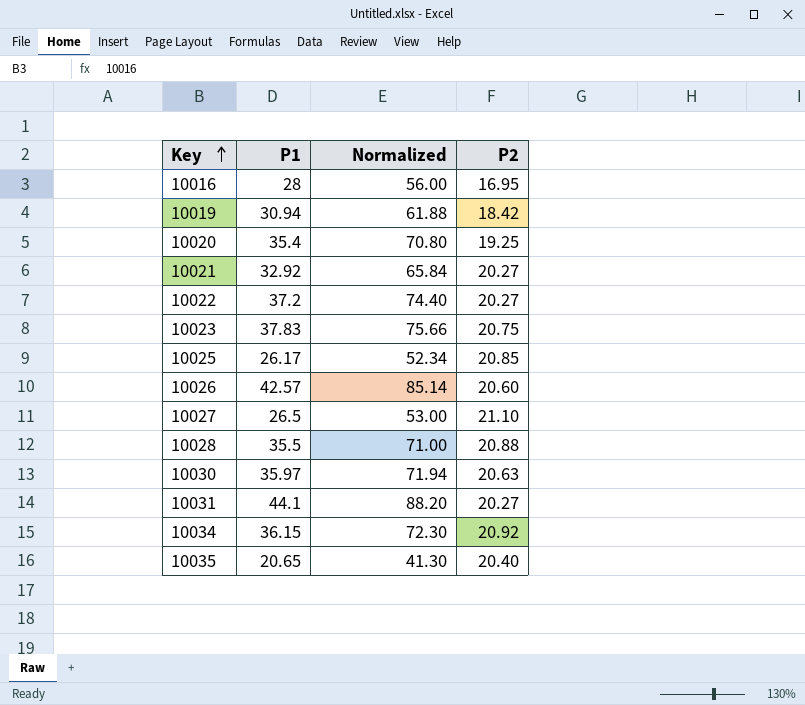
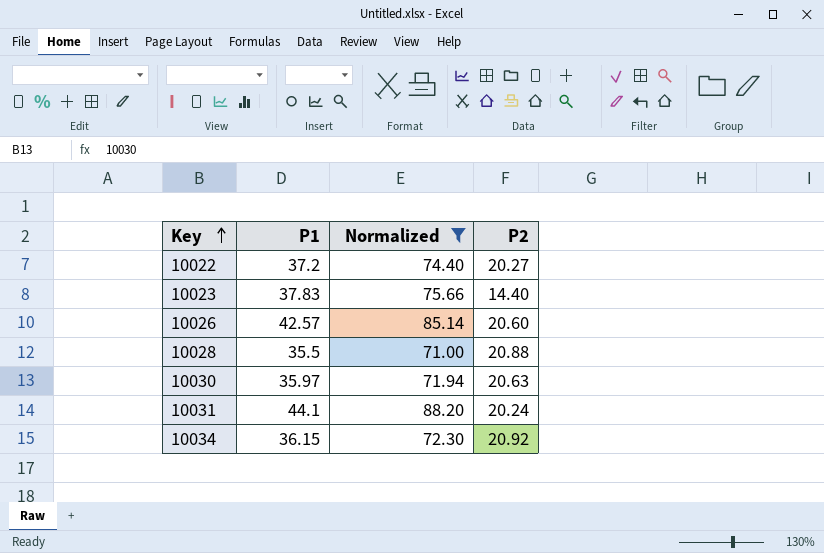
filter: none -> Normalized >= 71.00
10023 | P2: 20.75 -> 14.40
10031 | P2: 20.27 -> 20.24

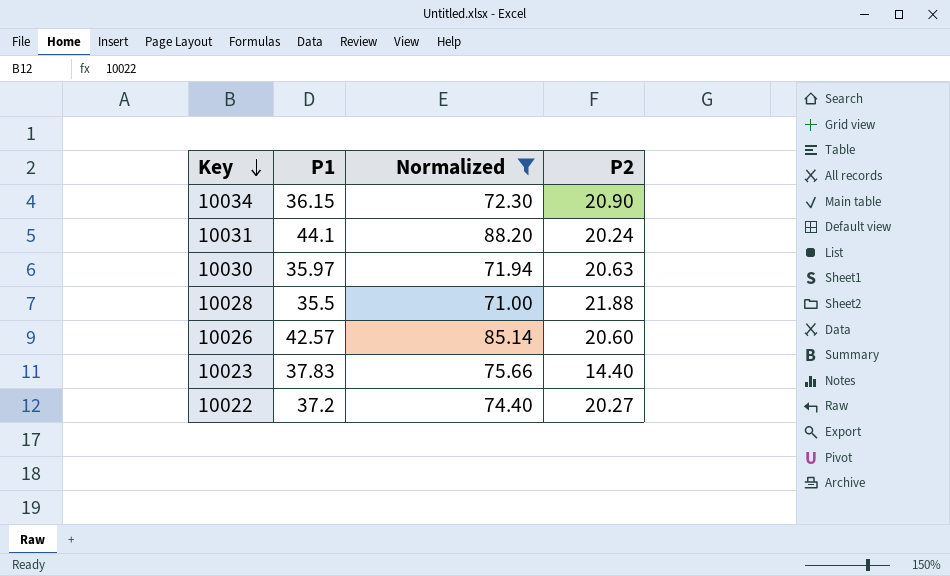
row order: Key ascending -> Key descending
10034 | P2: 20.92 -> 20.90
10028 | P2: 20.88 -> 21.88

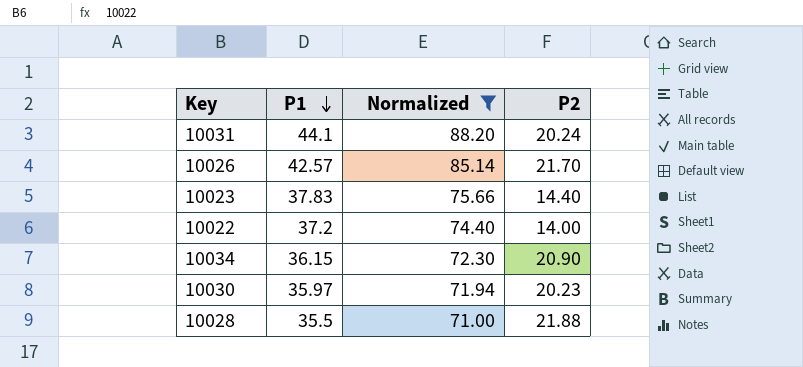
row order: Key descending -> P1 descending
10026 | P2: 20.60 -> 21.70
10022 | P2: 20.27 -> 14.00
10030 | P2: 20.63 -> 20.23

